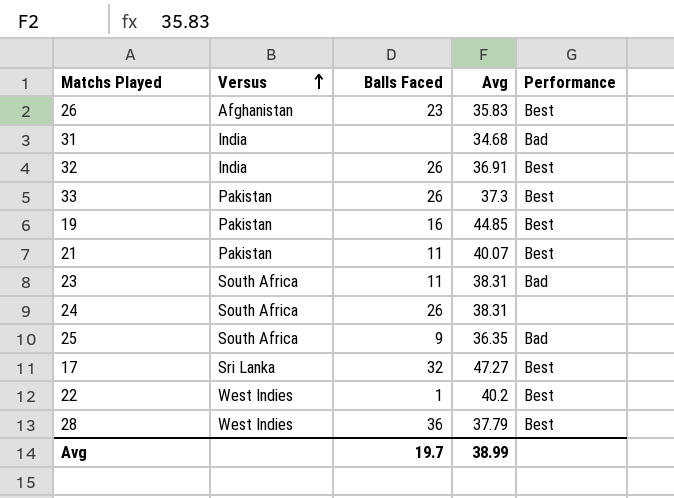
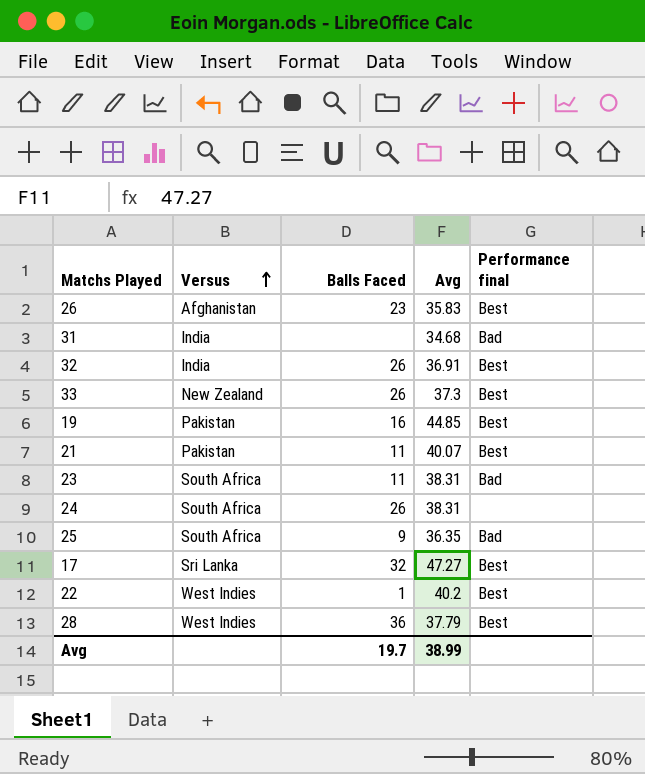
column name: Performance -> Performance final
33 | Versus: Pakistan -> New Zealand

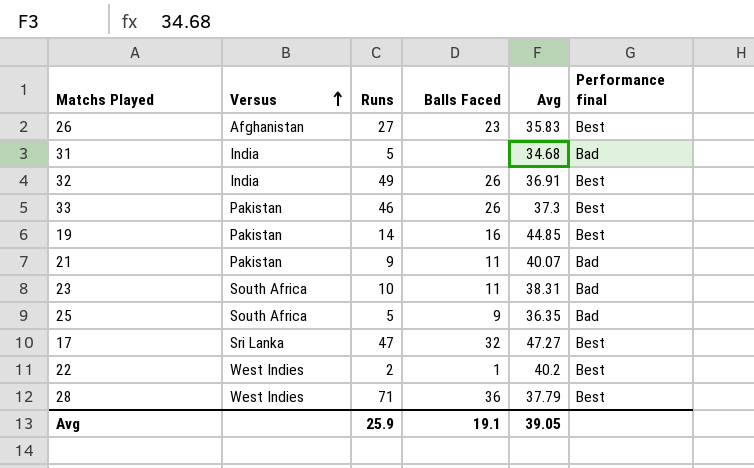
column Runs | position: none -> 3
row 24: South Africa | 26 | 38.31 | none -> none
33 | Versus: New Zealand -> Pakistan
21 | Performance final: Best -> Bad
Avg | Balls Faced: 19.7 -> 19.1
Avg | Avg: 38.99 -> 39.05

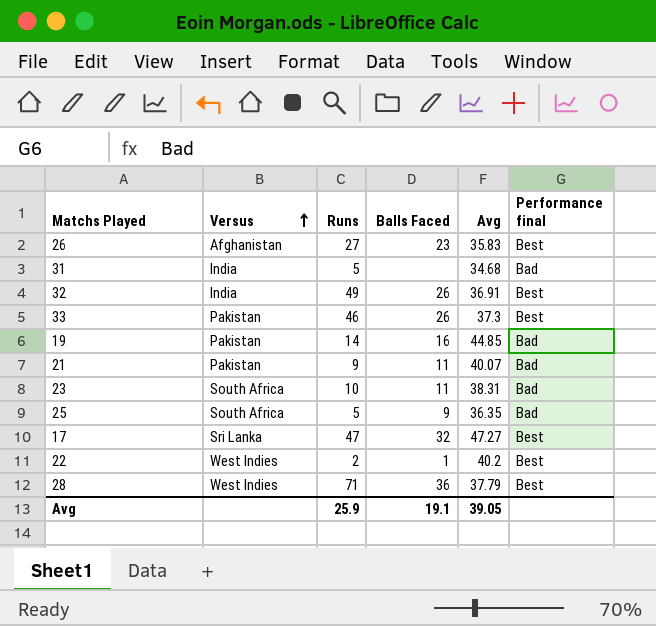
19 | Performance final: Best -> Bad

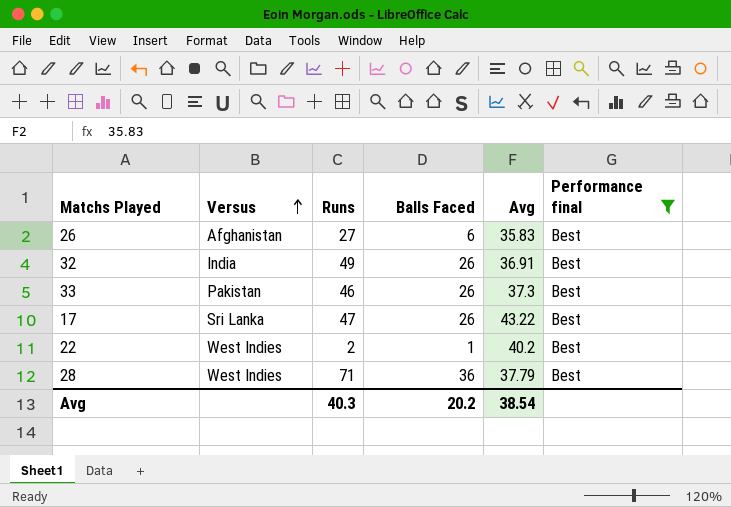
filter: none -> Performance final = Best
26 | Balls Faced: 23 -> 6
17 | Balls Faced: 32 -> 26
17 | Avg: 47.27 -> 43.22
Avg | Runs: 25.9 -> 40.3
Avg | Balls Faced: 19.1 -> 20.2
Avg | Avg: 39.05 -> 38.54

